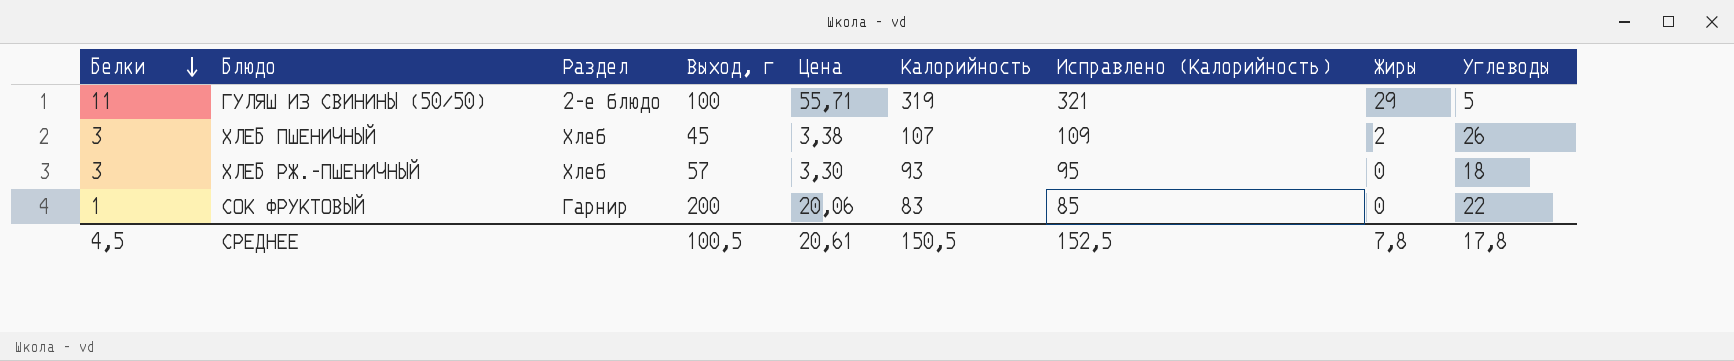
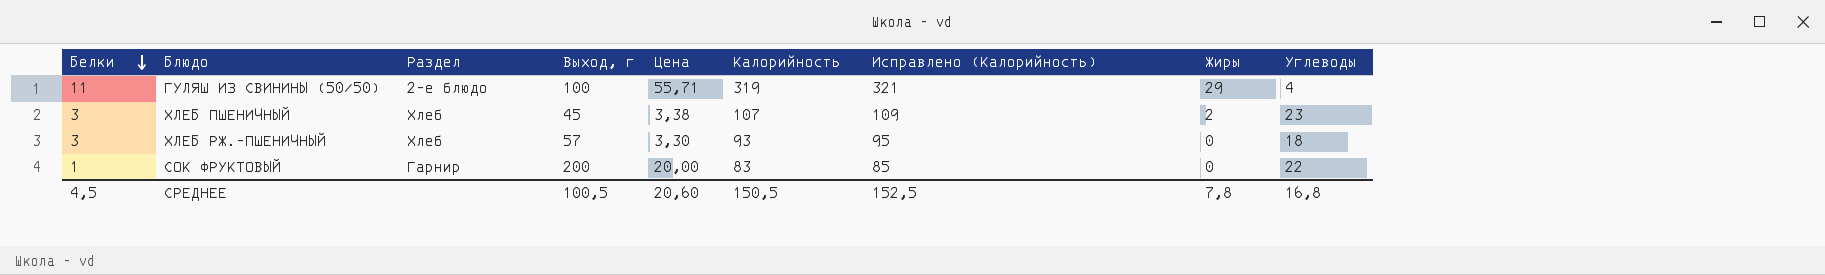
ГУЛЯШ ИЗ СВИНИНЫ (50/50) | Углеводы: 5 -> 4
ХЛЕБ ПШЕНИЧНЫЙ | Углеводы: 26 -> 23
СОК ФРУКТОВЫЙ | Цена: 20,06 -> 20,00
СРЕДНЕЕ | Цена: 20,61 -> 20,60
СРЕДНЕЕ | Углеводы: 17,8 -> 16,8

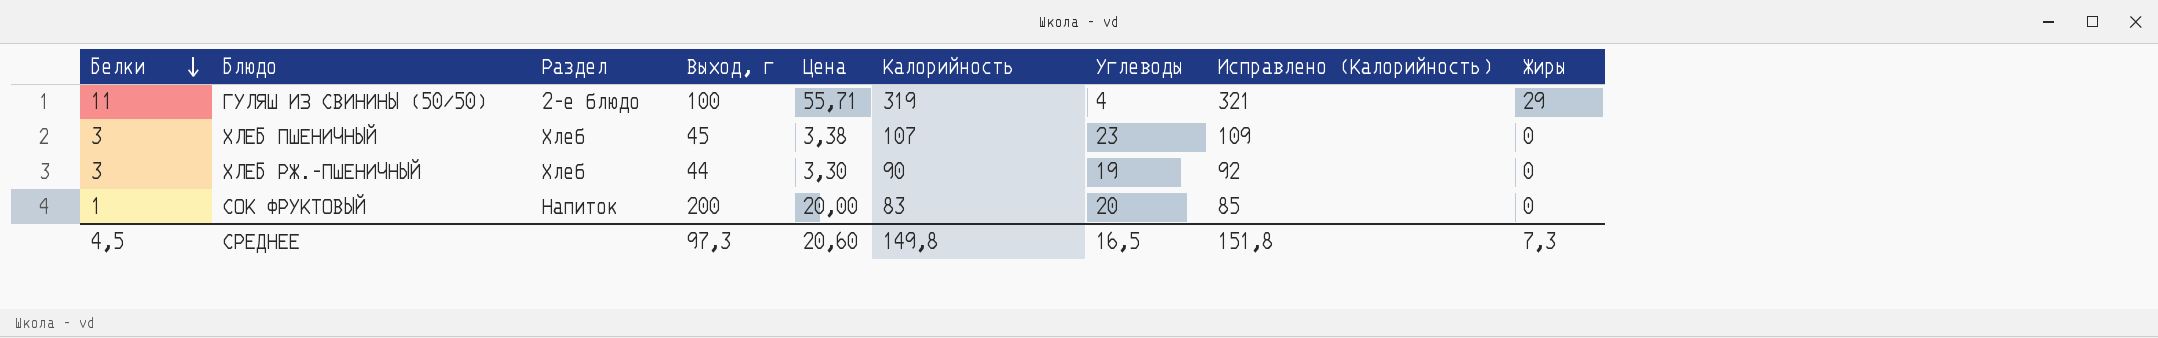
column Углеводы | position: 9 -> 7
ХЛЕБ ПШЕНИЧНЫЙ | Жиры: 2 -> 0
ХЛЕБ РЖ.-ПШЕНИЧНЫЙ | Выход, г: 57 -> 44
ХЛЕБ РЖ.-ПШЕНИЧНЫЙ | Калорийность: 93 -> 90
ХЛЕБ РЖ.-ПШЕНИЧНЫЙ | Углеводы: 18 -> 19
ХЛЕБ РЖ.-ПШЕНИЧНЫЙ | Исправлено (Калорийность): 95 -> 92
СОК ФРУКТОВЫЙ | Раздел: Гарнир -> Напиток
СОК ФРУКТОВЫЙ | Углеводы: 22 -> 20
СРЕДНЕЕ | Выход, г: 100,5 -> 97,3
СРЕДНЕЕ | Калорийность: 150,5 -> 149,8
СРЕДНЕЕ | Углеводы: 16,8 -> 16,5
СРЕДНЕЕ | Исправлено (Калорийность): 152,5 -> 151,8
СРЕДНЕЕ | Жиры: 7,8 -> 7,3

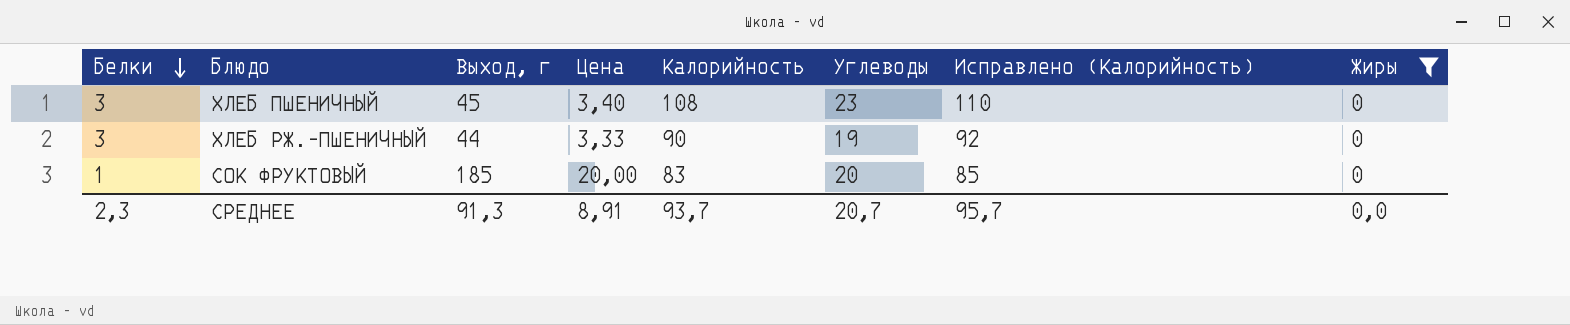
filter: none -> Жиры = 0
column Раздел | position: 3 -> none
ХЛЕБ ПШЕНИЧНЫЙ | Цена: 3,38 -> 3,40
ХЛЕБ ПШЕНИЧНЫЙ | Калорийность: 107 -> 108
ХЛЕБ ПШЕНИЧНЫЙ | Исправлено (Калорийность): 109 -> 110
ХЛЕБ РЖ.-ПШЕНИЧНЫЙ | Цена: 3,30 -> 3,33
СОК ФРУКТОВЫЙ | Выход, г: 200 -> 185
СРЕДНЕЕ | Белки: 4,5 -> 2,3
СРЕДНЕЕ | Выход, г: 97,3 -> 91,3
СРЕДНЕЕ | Цена: 20,60 -> 8,91
СРЕДНЕЕ | Калорийность: 149,8 -> 93,7
СРЕДНЕЕ | Углеводы: 16,5 -> 20,7
СРЕДНЕЕ | Исправлено (Калорийность): 151,8 -> 95,7
СРЕДНЕЕ | Жиры: 7,3 -> 0,0

